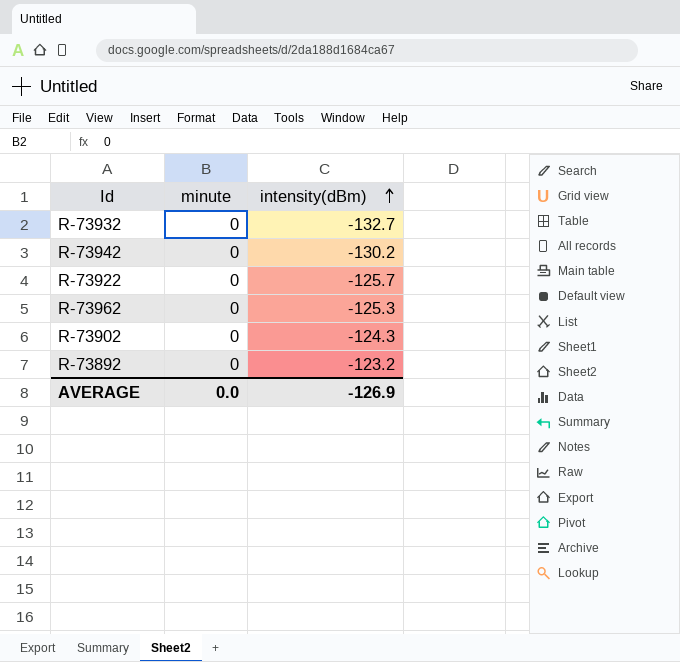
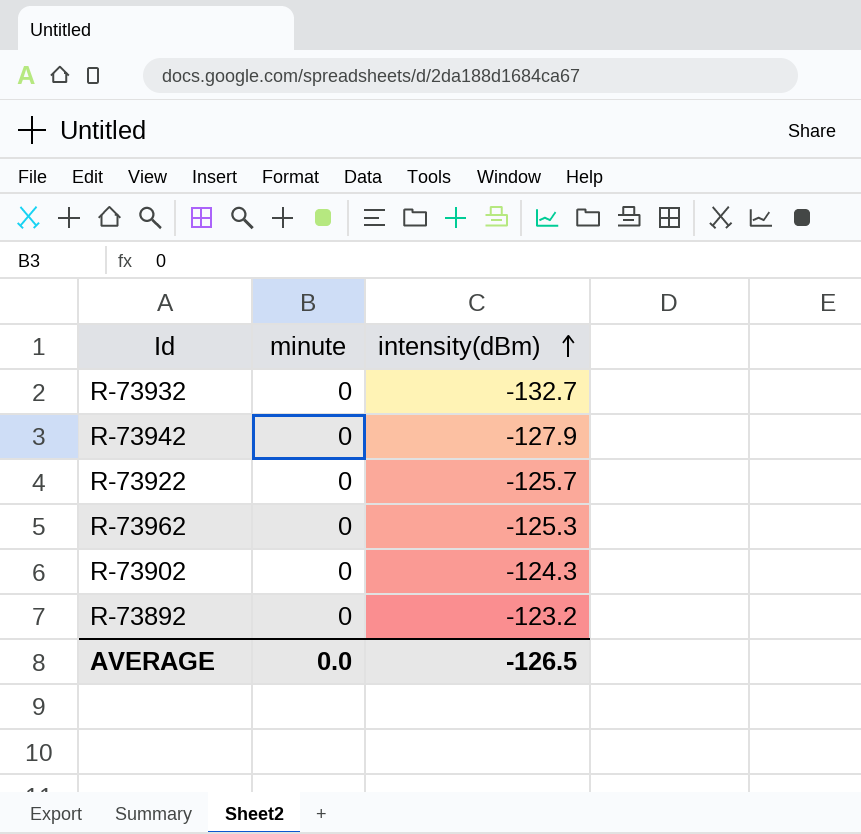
R-73942 | intensity(dBm): -130.2 -> -127.9
AVERAGE | intensity(dBm): -126.9 -> -126.5

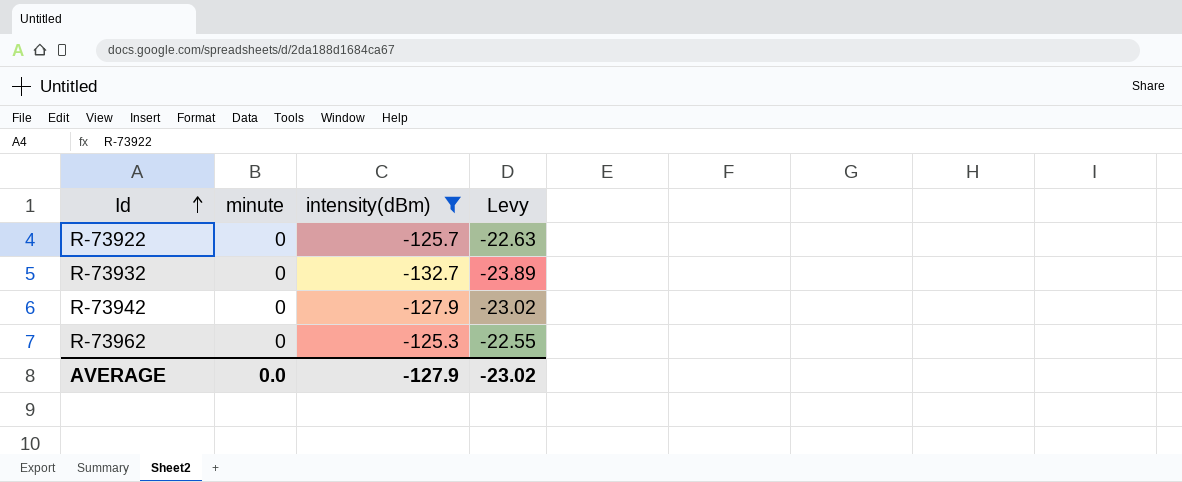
filter: none -> intensity(dBm) <= -125.3
row order: intensity(dBm) ascending -> Id ascending
column Levy | formula: none -> [intensity(dBm)] * 0.18
AVERAGE | intensity(dBm): -126.5 -> -127.9

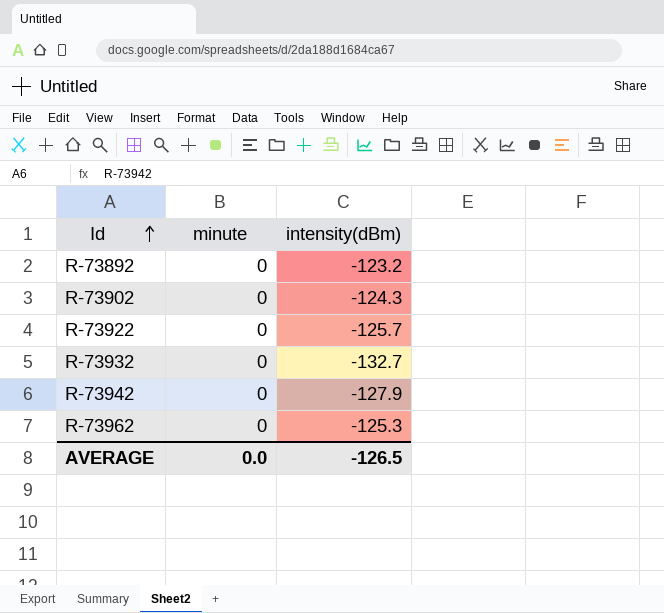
filter: intensity(dBm) <= -125.3 -> none
column Levy | formula: [intensity(dBm)] * 0.18 -> none
AVERAGE | intensity(dBm): -127.9 -> -126.5

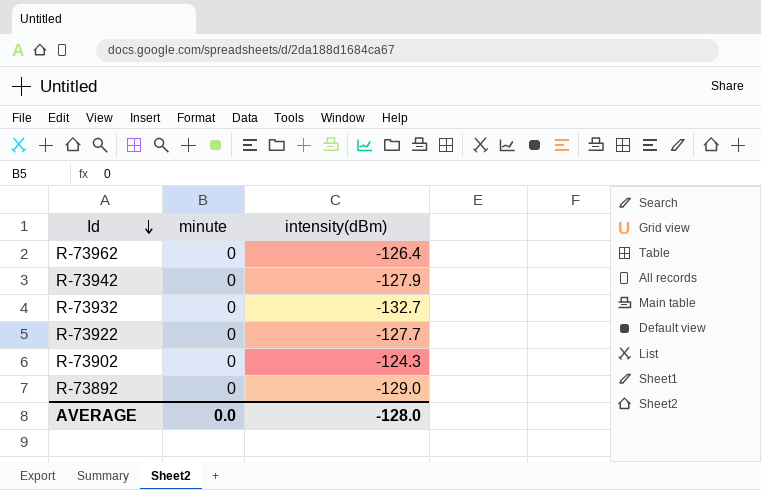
row order: Id ascending -> Id descending
R-73962 | intensity(dBm): -125.3 -> -126.4
R-73922 | intensity(dBm): -125.7 -> -127.7
R-73892 | intensity(dBm): -123.2 -> -129.0
AVERAGE | intensity(dBm): -126.5 -> -128.0

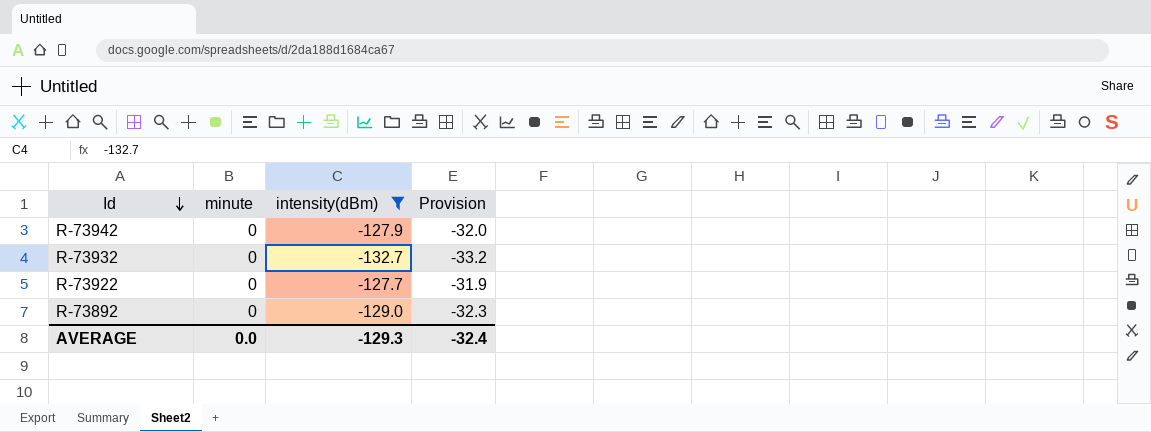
filter: none -> intensity(dBm) <= -127.7
column Provision | formula: none -> [intensity(dBm)] * 0.25
AVERAGE | intensity(dBm): -128.0 -> -129.3

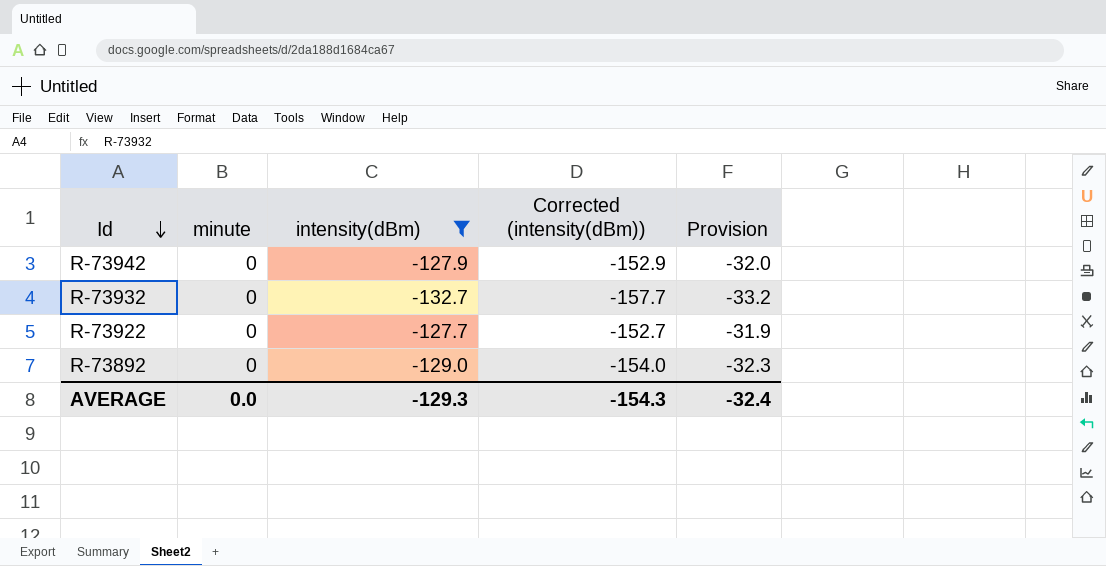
column Corrected (intensity(dBm)) | formula: none -> [intensity(dBm)] - 25

